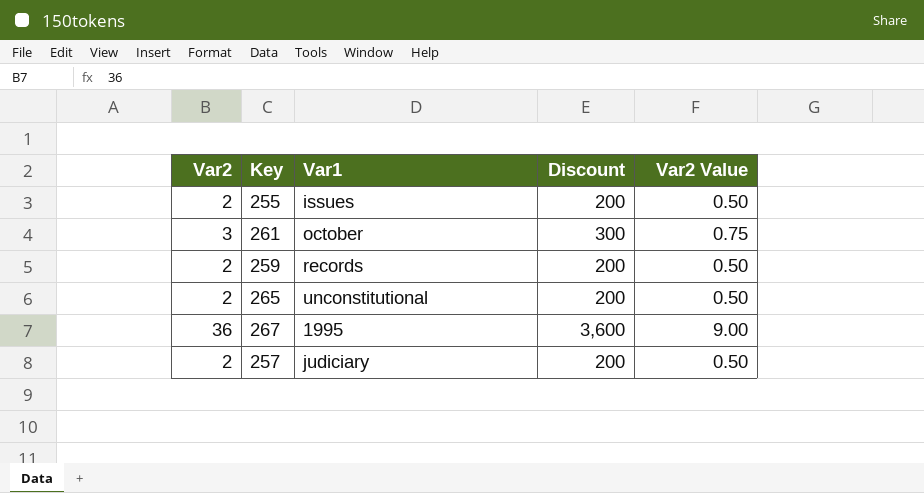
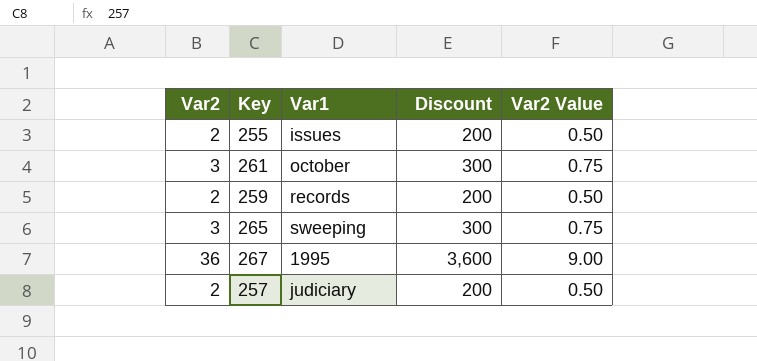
265 | Var2: 2 -> 3
265 | Var1: unconstitutional -> sweeping
265 | Discount: 200 -> 300
265 | Var2 Value: 0.50 -> 0.75

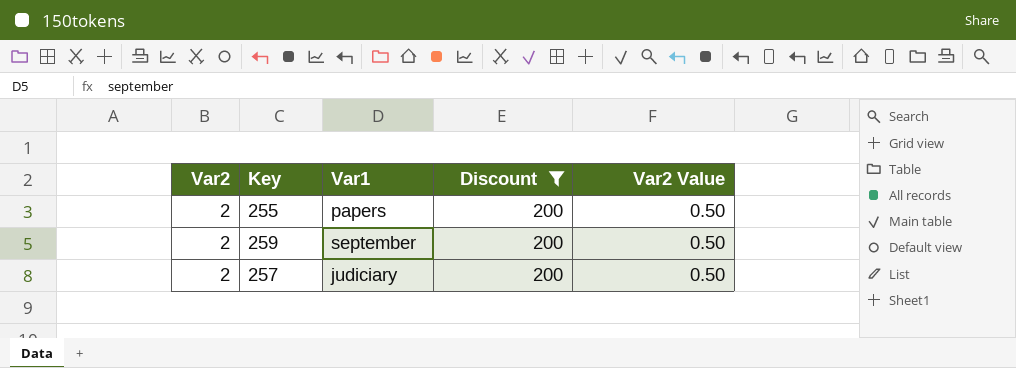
filter: none -> Discount = 200
255 | Var1: issues -> papers
259 | Var1: records -> september

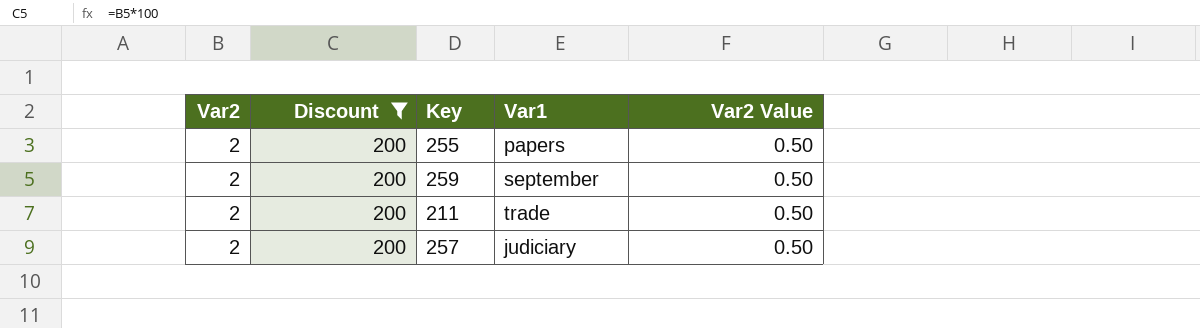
column Discount | position: 4 -> 2
row 211: none -> 2 | 200 | trade | 0.50

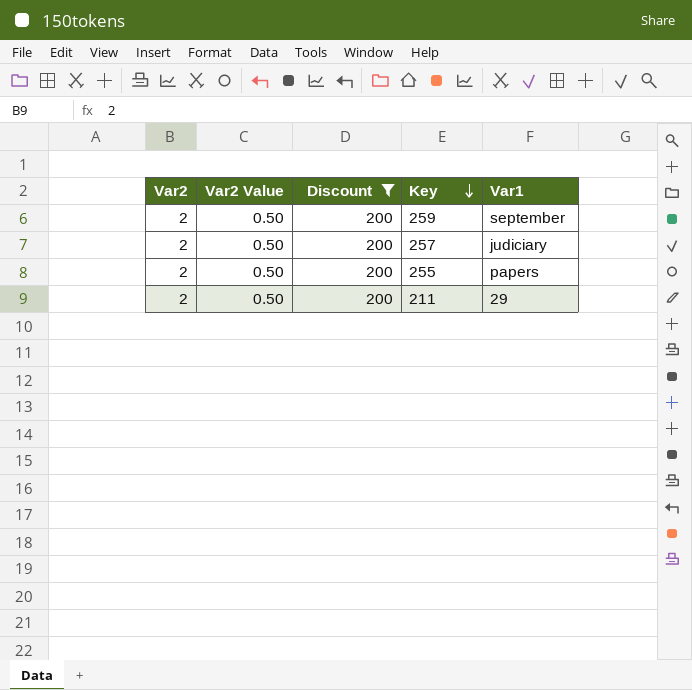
row order: none -> Key descending
column Var2 Value | position: 5 -> 2
211 | Var1: trade -> 29

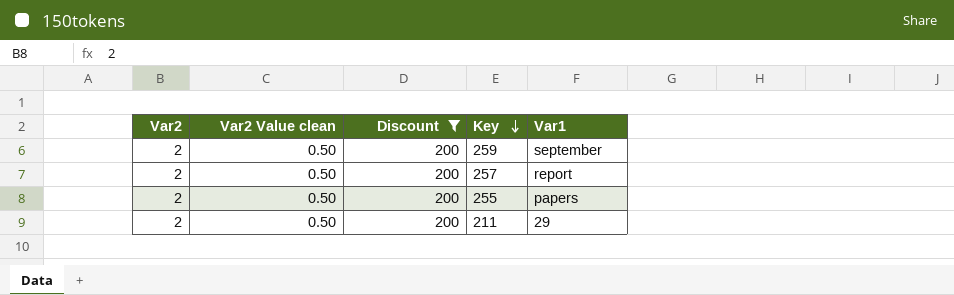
column name: Var2 Value -> Var2 Value clean
257 | Var1: judiciary -> report

